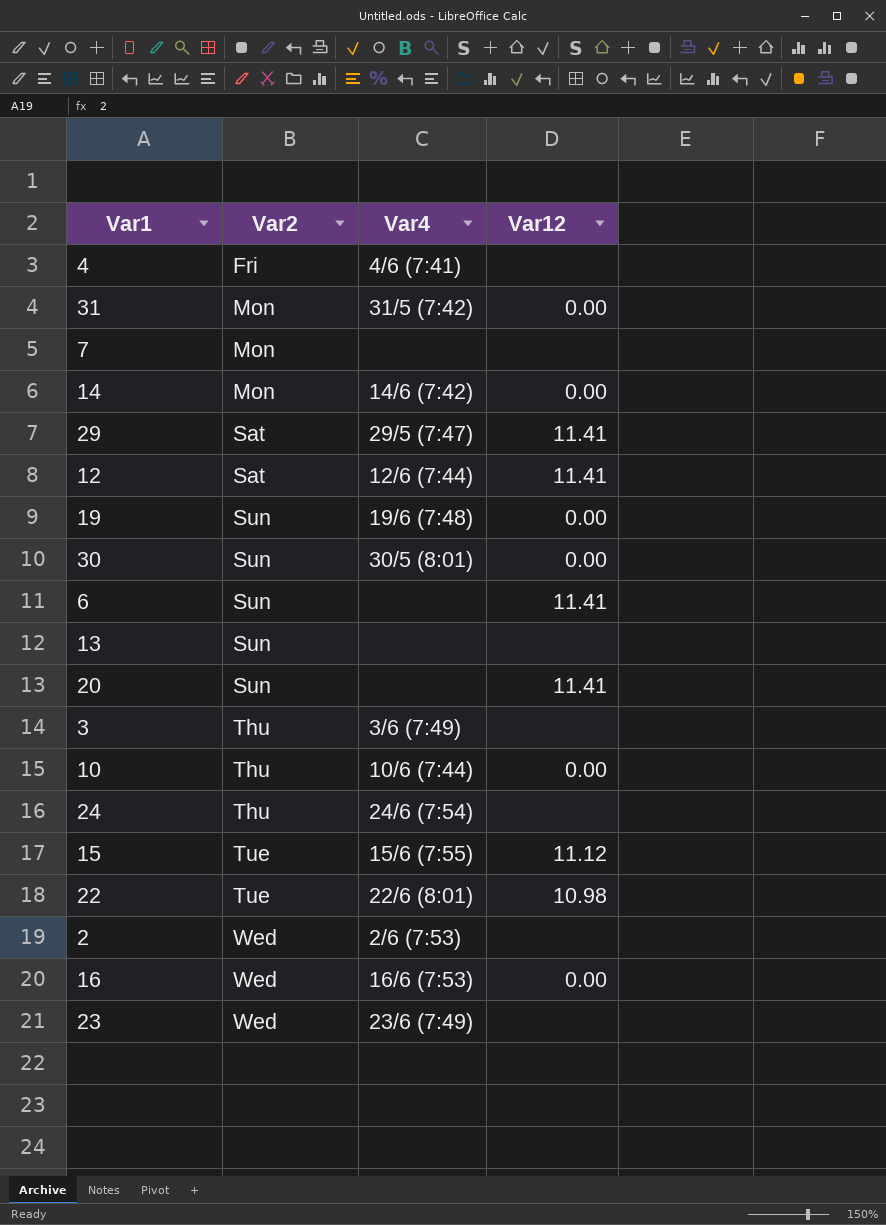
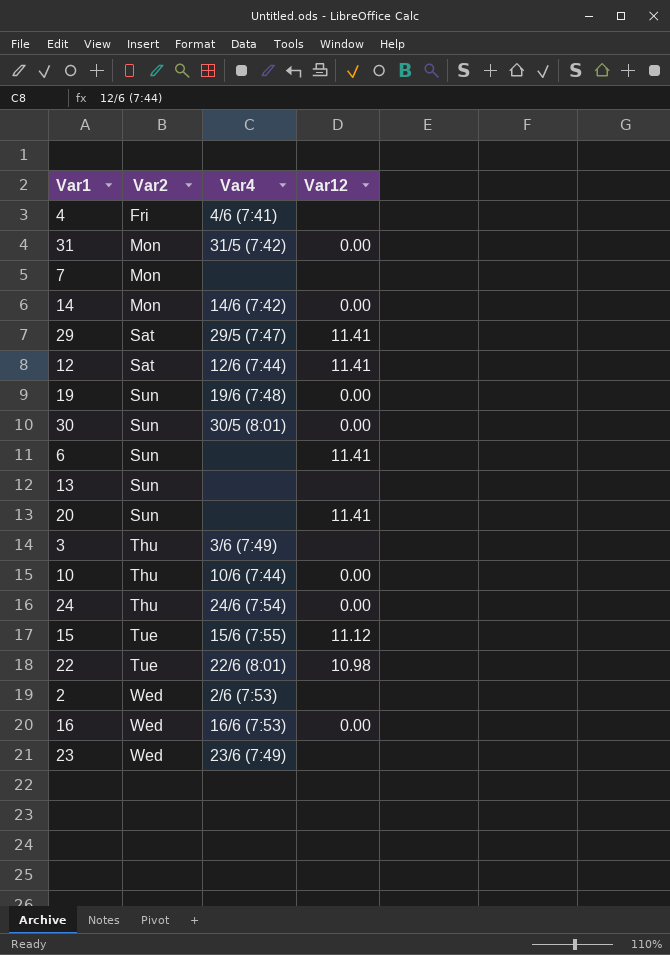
24 | Var12: none -> 0.00

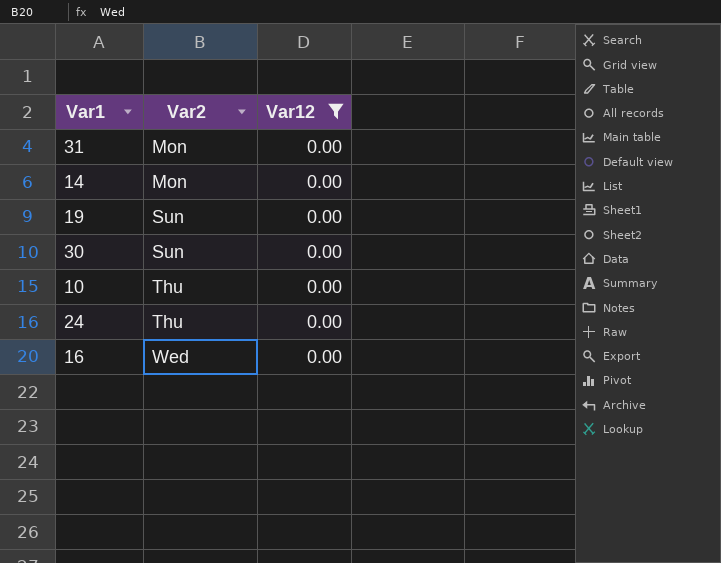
filter: none -> Var12 = 0.00
column Var4 | position: 3 -> none

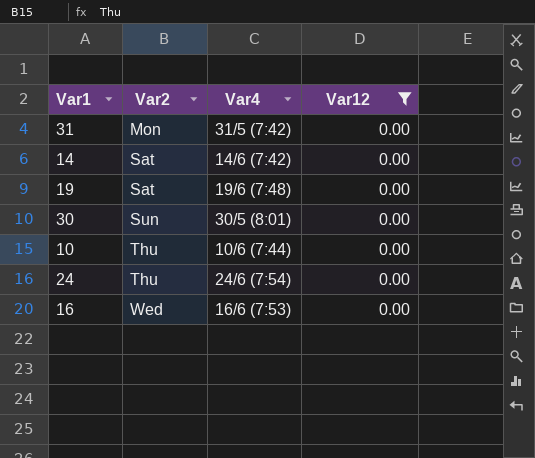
column Var4 | position: none -> 3
14 | Var2: Mon -> Sat
19 | Var2: Sun -> Sat

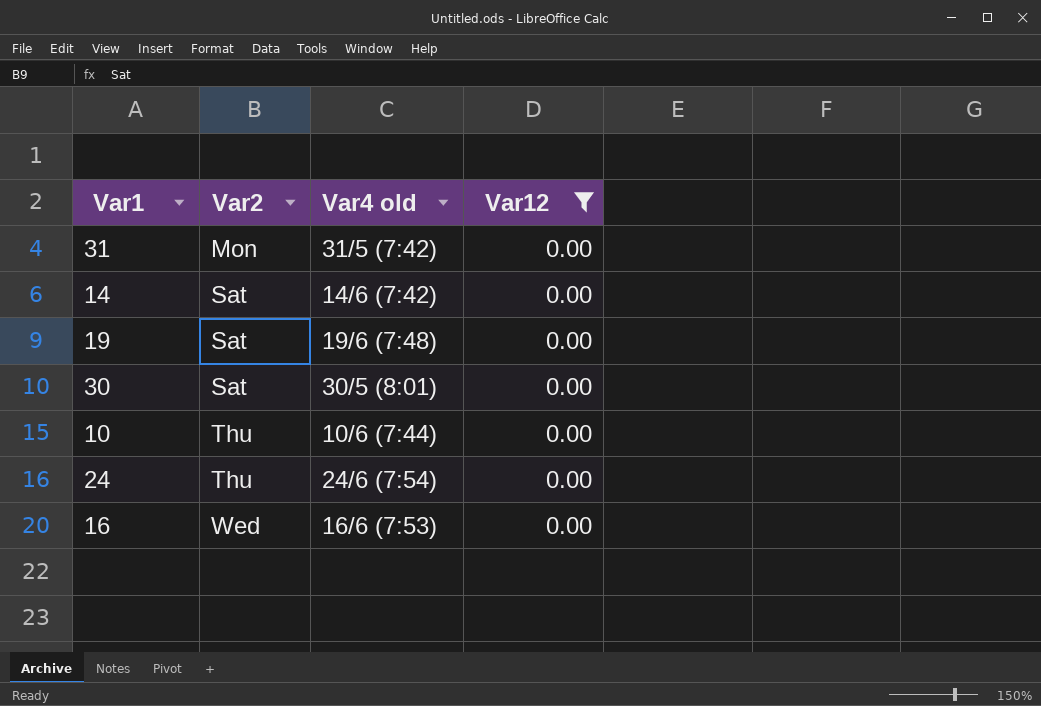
column name: Var4 -> Var4 old
30 | Var2: Sun -> Sat

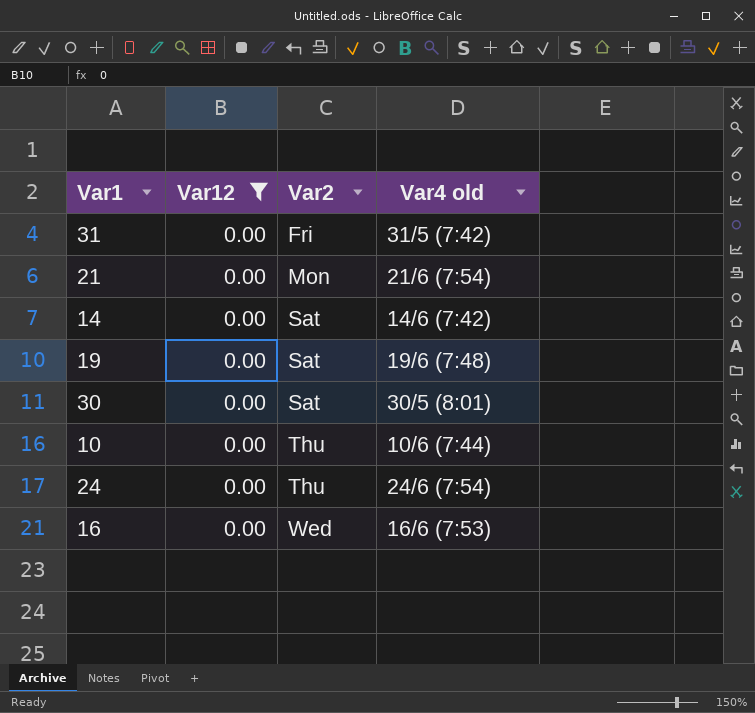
column Var12 | position: 4 -> 2
31 | Var2: Mon -> Fri
row 21: none -> 0.00 | Mon | 21/6 (7:54)

